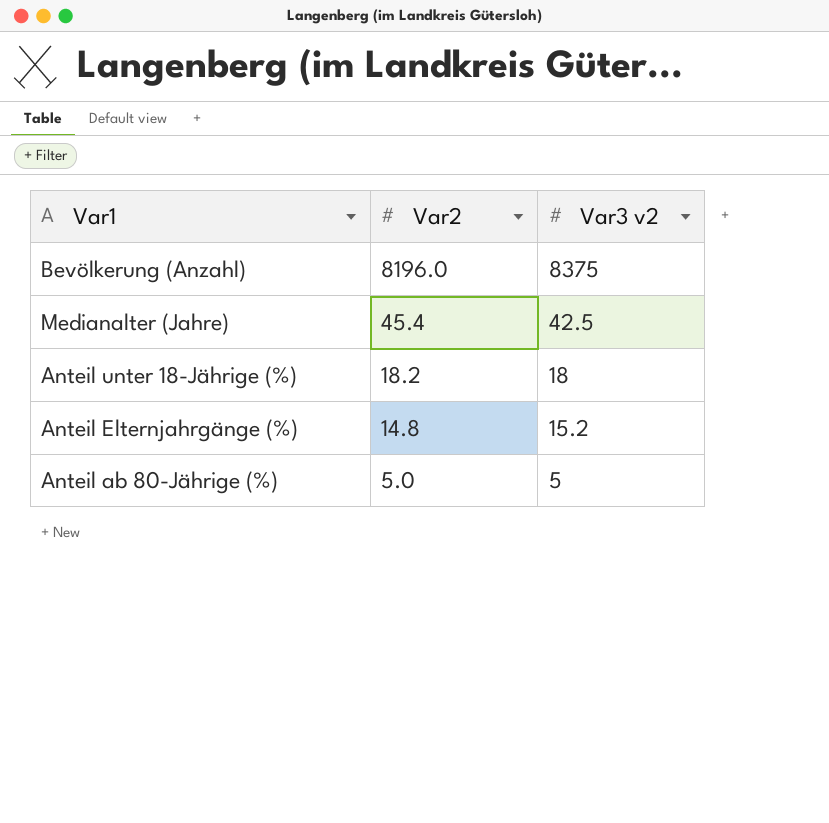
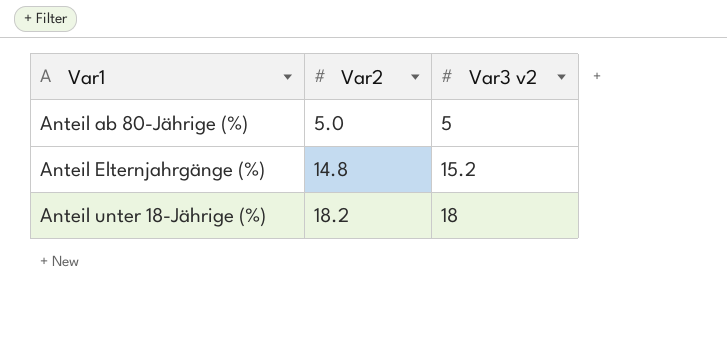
row order: Var2 descending -> Var1 ascending
row Bevölkerung (Anzahl): 8196.0 | 8375 -> none
row Medianalter (Jahre): 45.4 | 42.5 -> none

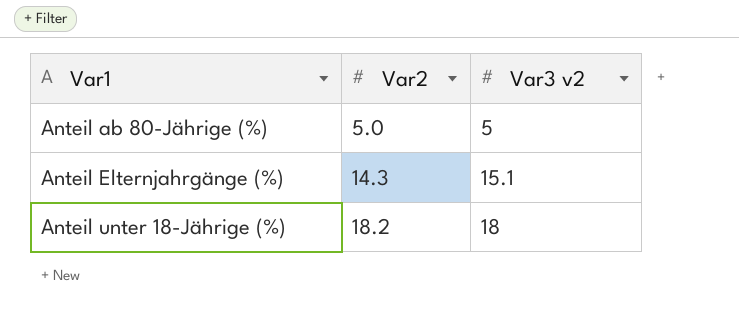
Anteil Elternjahrgänge (%) | Var2: 14.8 -> 14.3
Anteil Elternjahrgänge (%) | Var3 v2: 15.2 -> 15.1

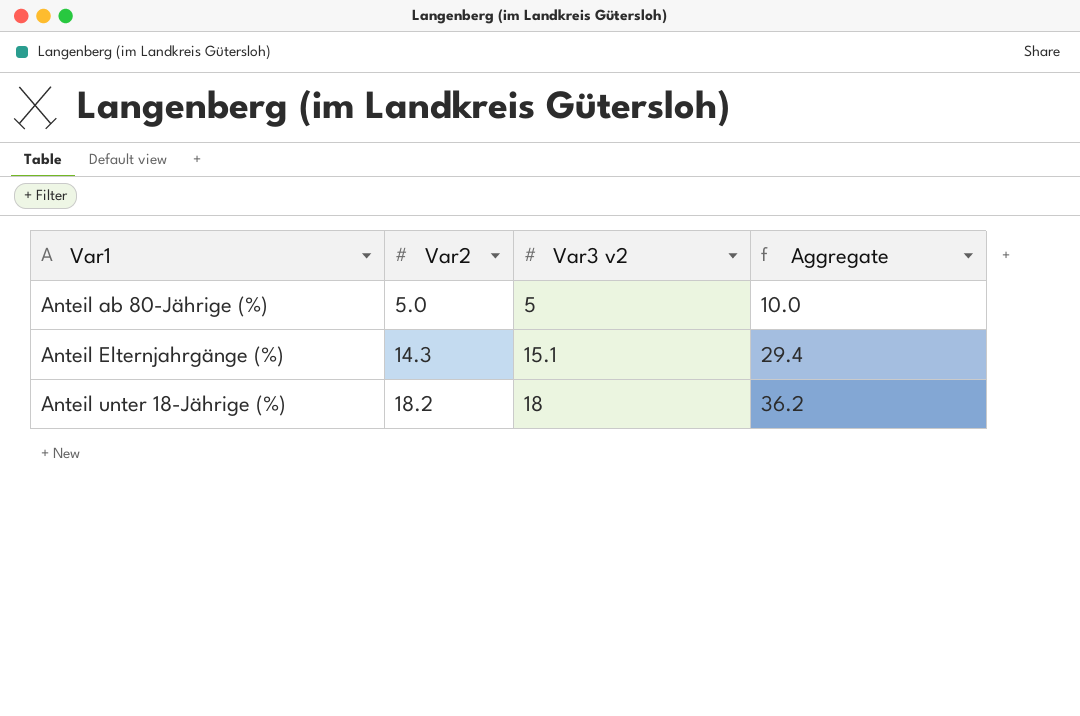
column Aggregate | formula: none -> [Var2] + [Var3 v2]

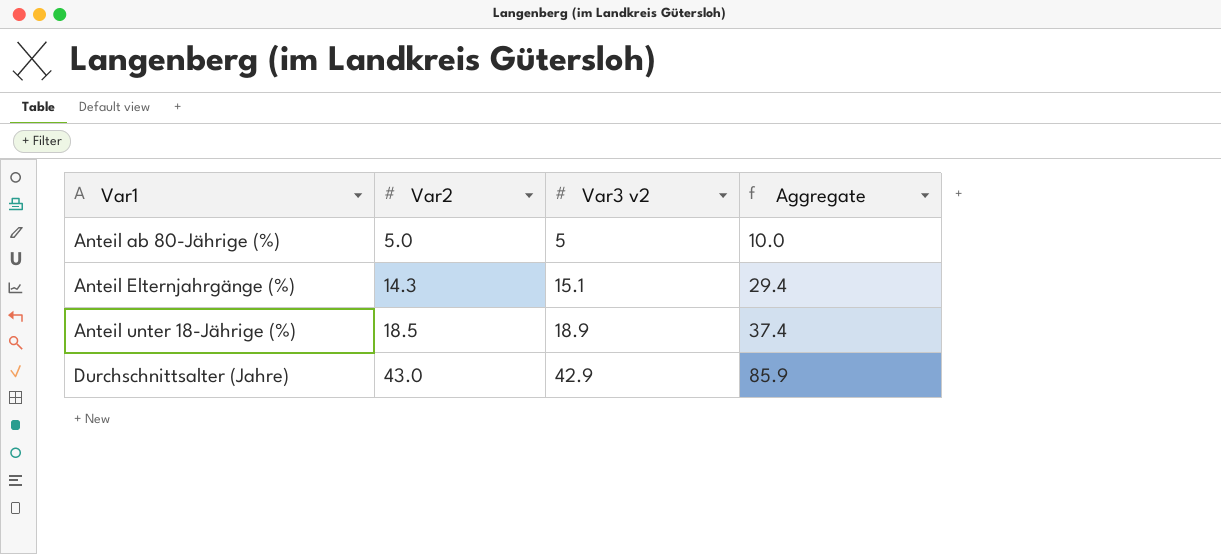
Anteil unter 18-Jährige (%) | Var2: 18.2 -> 18.5
Anteil unter 18-Jährige (%) | Var3 v2: 18 -> 18.9
Anteil unter 18-Jährige (%) | Aggregate: 36.2 -> 37.4
row Durchschnittsalter (Jahre): none -> 43.0 | 42.9 | 85.9

